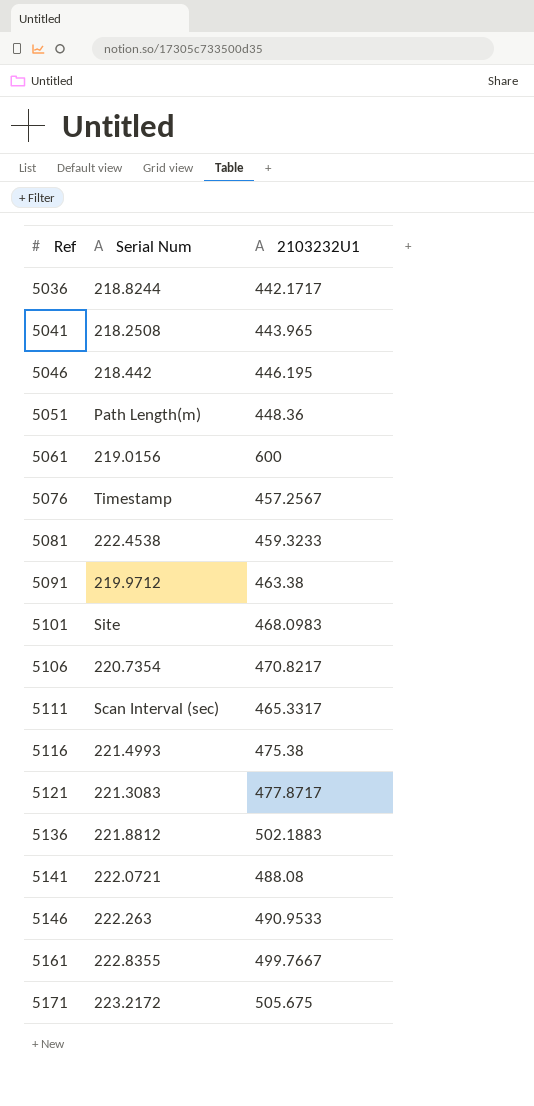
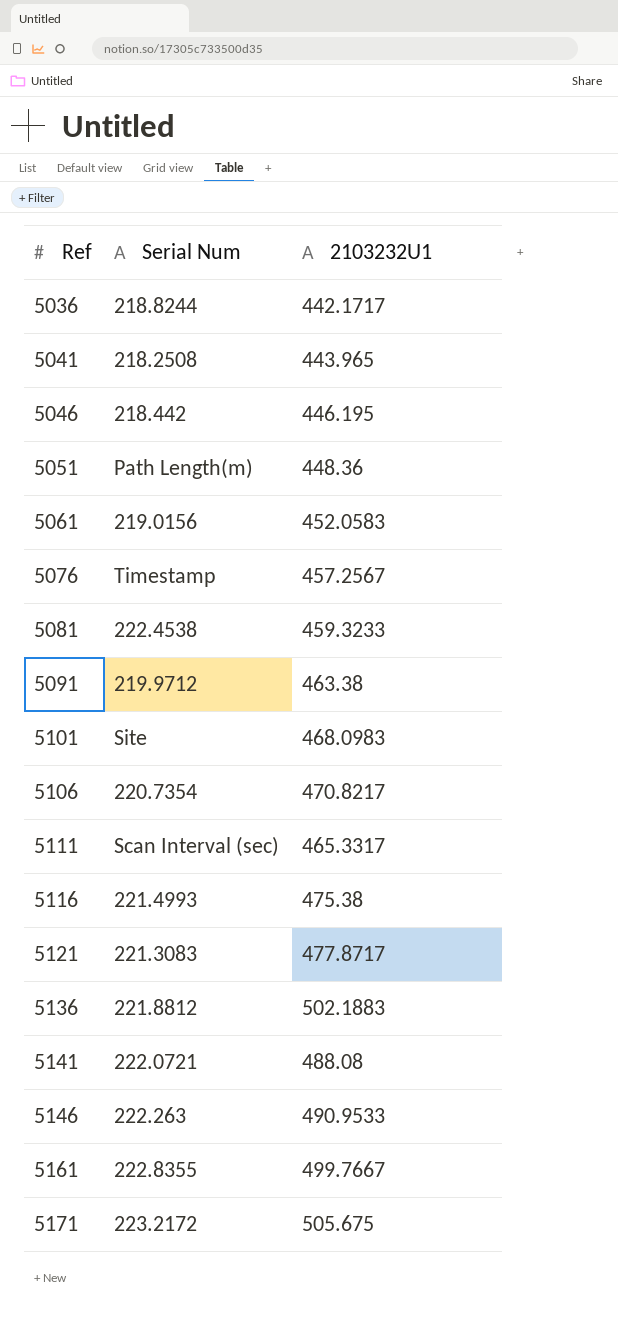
5061 | 2103232U1: 600 -> 452.0583

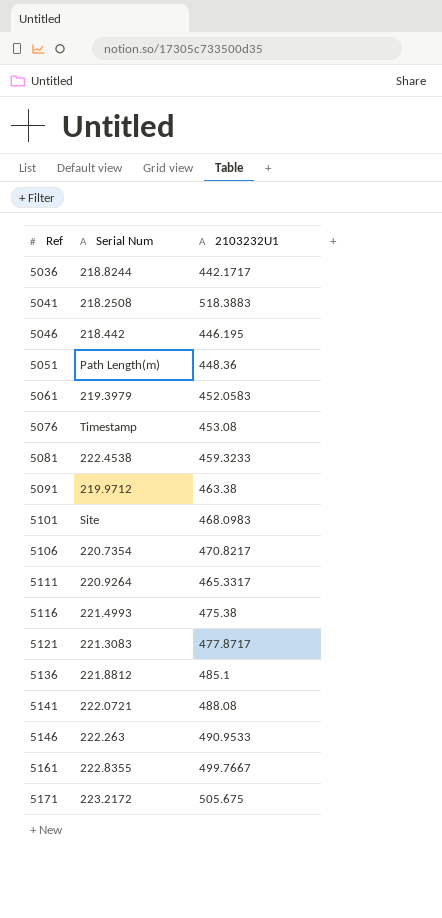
5041 | 2103232U1: 443.965 -> 518.3883
5061 | Serial Num: 219.0156 -> 219.3979
5076 | 2103232U1: 457.2567 -> 453.08
5111 | Serial Num: Scan Interval (sec) -> 220.9264
5136 | 2103232U1: 502.1883 -> 485.1

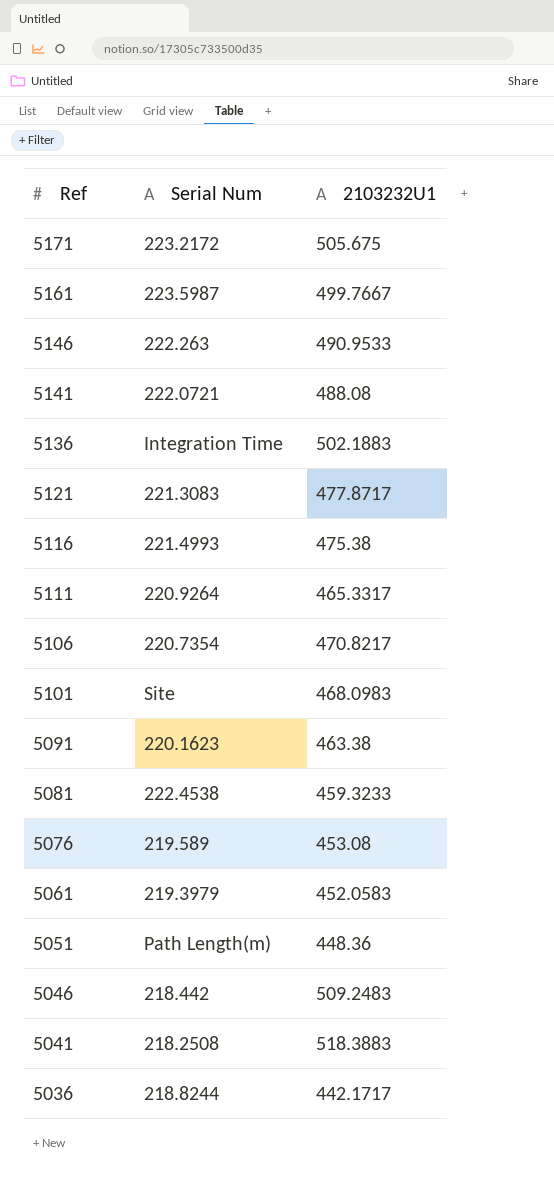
row order: Ref ascending -> Ref descending
5161 | Serial Num: 222.8355 -> 223.5987
5136 | Serial Num: 221.8812 -> Integration Time
5136 | 2103232U1: 485.1 -> 502.1883
5091 | Serial Num: 219.9712 -> 220.1623
5076 | Serial Num: Timestamp -> 219.589
5046 | 2103232U1: 446.195 -> 509.2483

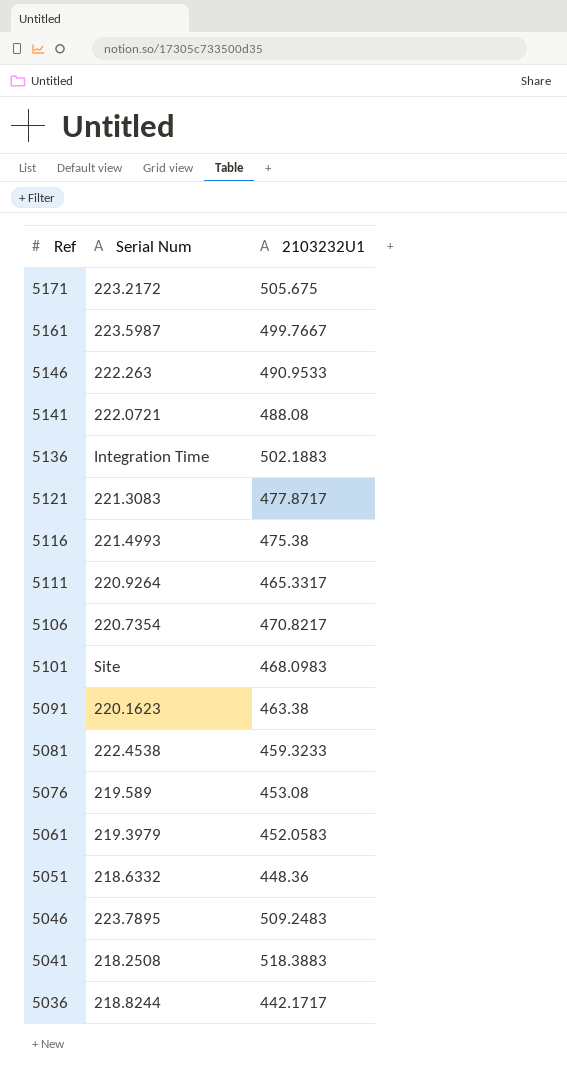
5051 | Serial Num: Path Length(m) -> 218.6332
5046 | Serial Num: 218.442 -> 223.7895

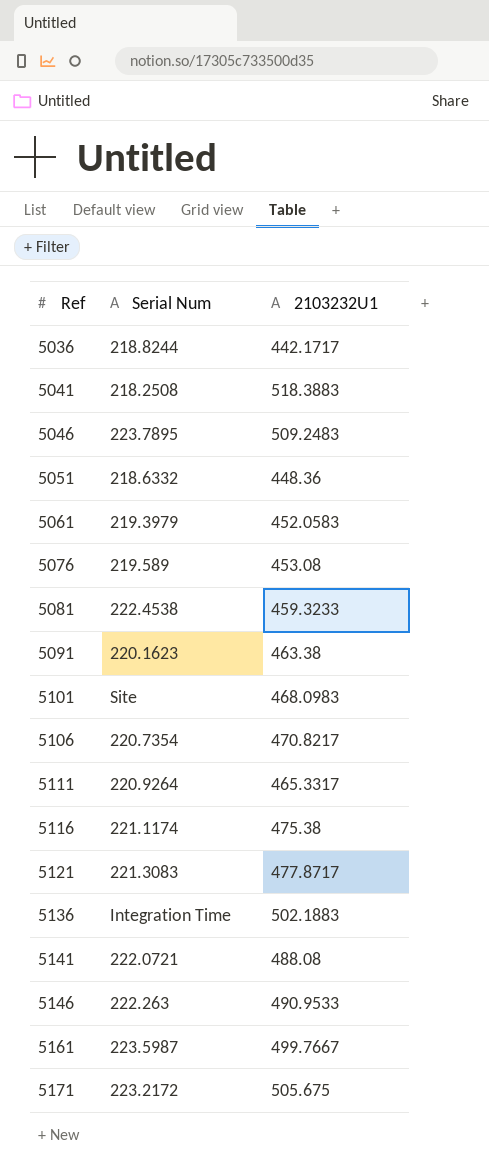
row order: Ref descending -> Ref ascending
5116 | Serial Num: 221.4993 -> 221.1174

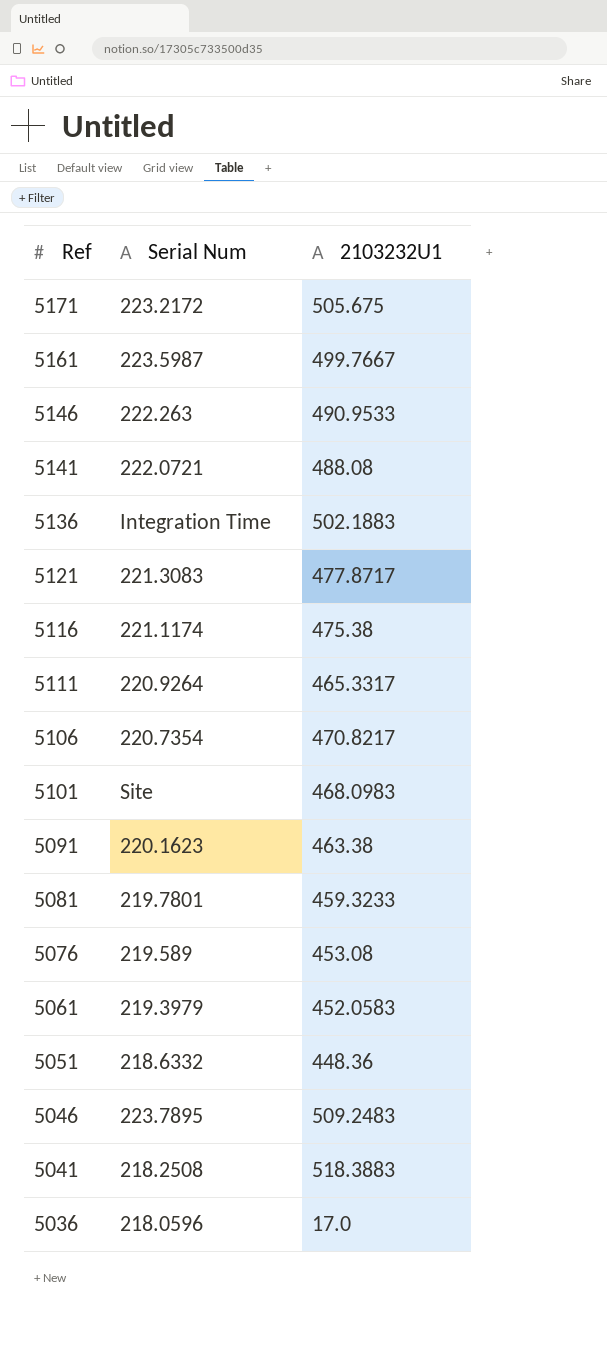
row order: Ref ascending -> Ref descending
5081 | Serial Num: 222.4538 -> 219.7801
5036 | Serial Num: 218.8244 -> 218.0596
5036 | 2103232U1: 442.1717 -> 17.0

